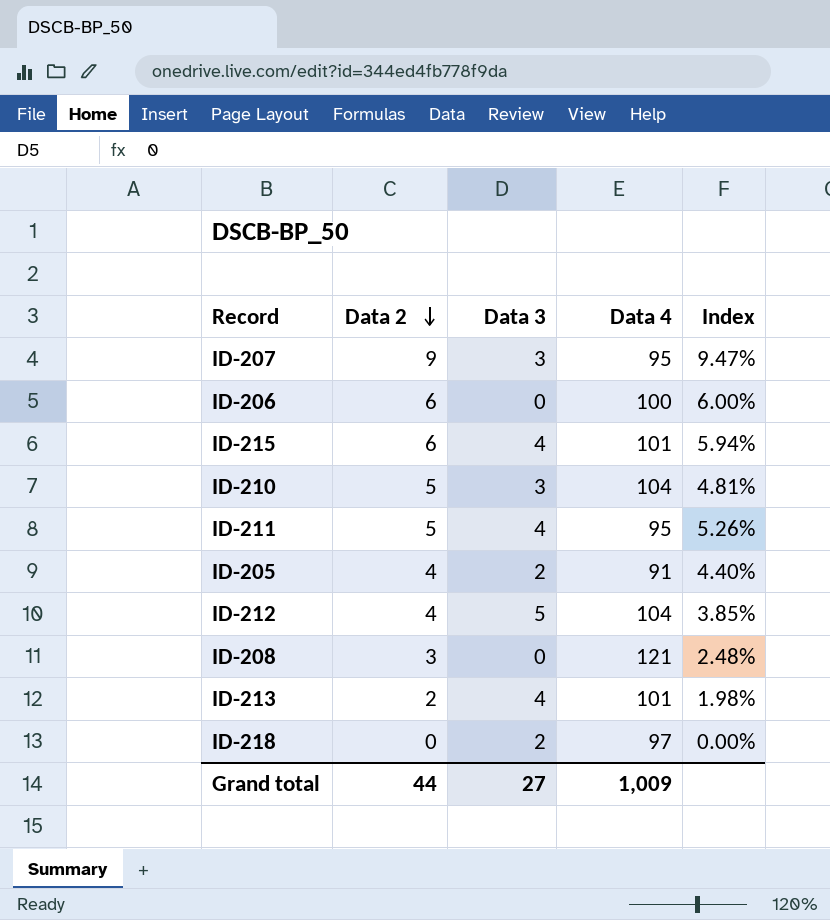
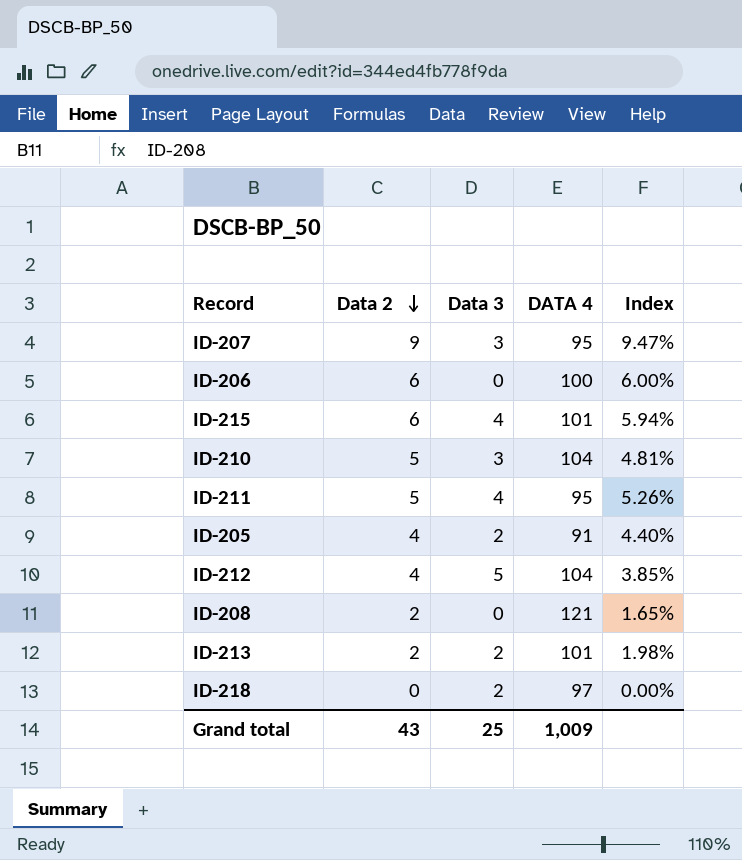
column name: Data 4 -> DATA 4
ID-208 | Data 2: 3 -> 2
ID-208 | Index: 2.48% -> 1.65%
ID-213 | Data 3: 4 -> 2
Grand total | Data 2: 44 -> 43
Grand total | Data 3: 27 -> 25

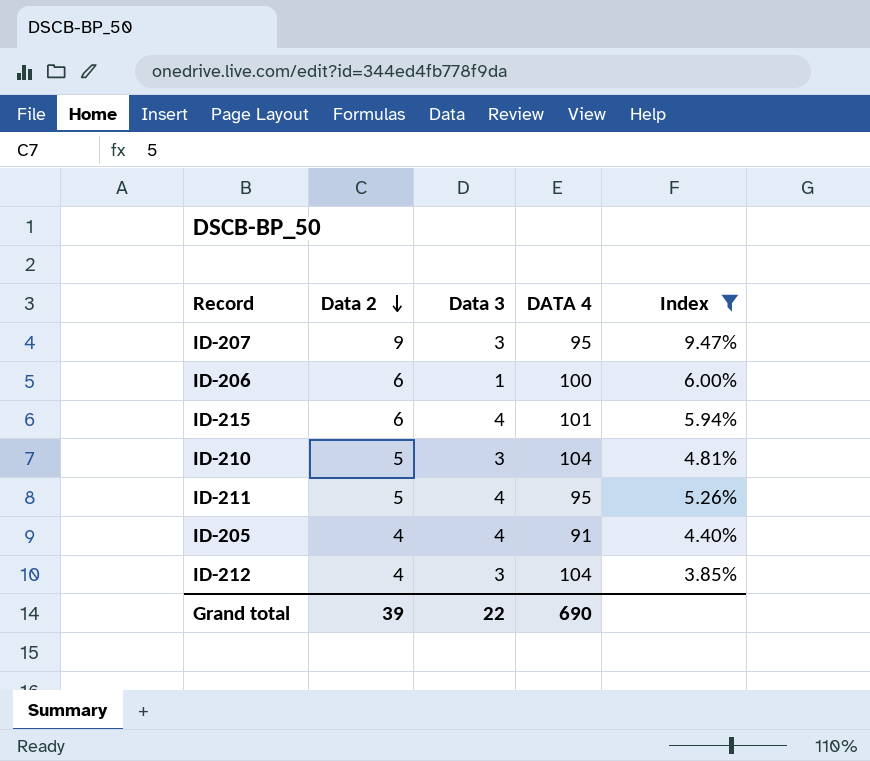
filter: none -> Index >= 3.85%
ID-206 | Data 3: 0 -> 1
ID-205 | Data 3: 2 -> 4
ID-212 | Data 3: 5 -> 3
Grand total | Data 2: 43 -> 39
Grand total | Data 3: 25 -> 22
Grand total | DATA 4: 1,009 -> 690

